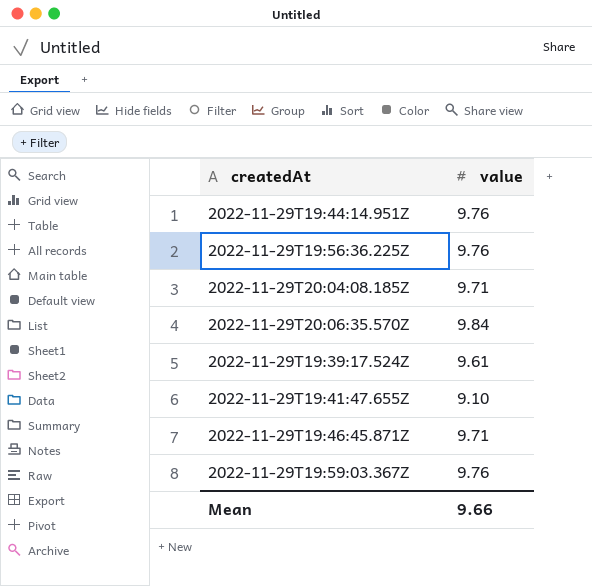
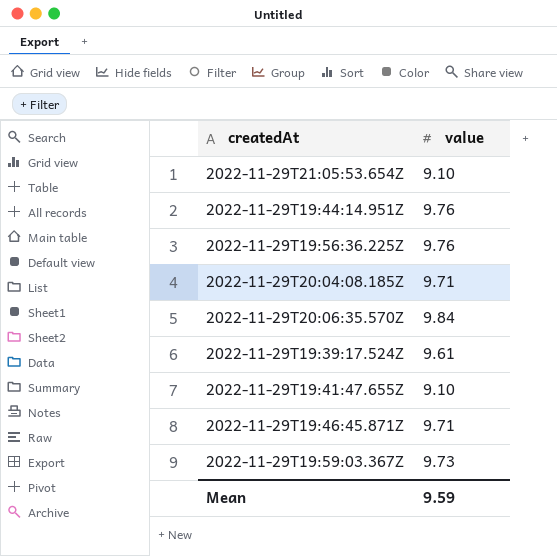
row 2022-11-29T21:05:53.654Z: none -> 9.10
2022-11-29T19:59:03.367Z | value: 9.76 -> 9.73
Mean | value: 9.66 -> 9.59

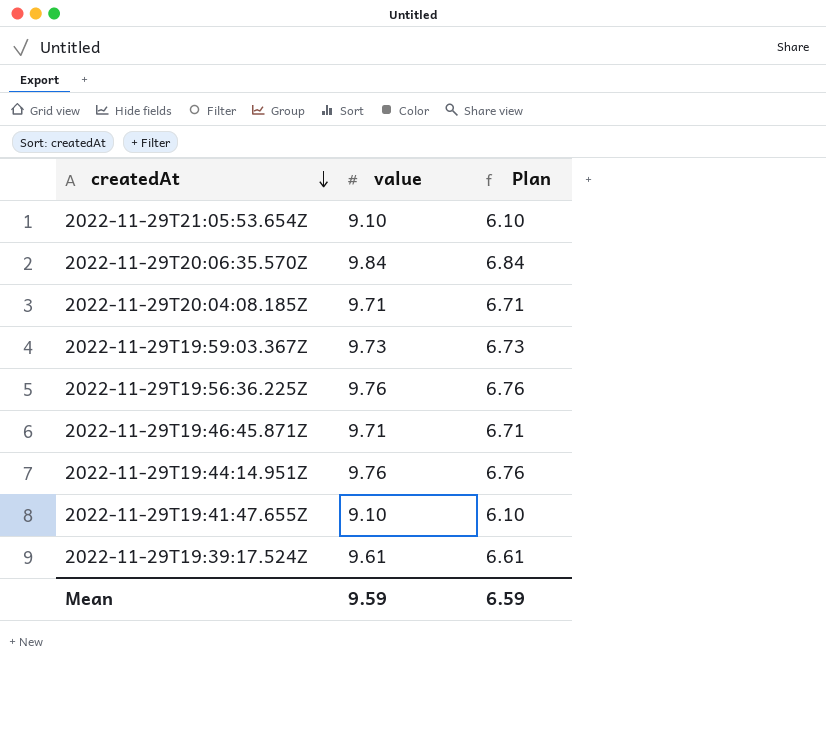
row order: none -> createdAt descending
column Plan | formula: none -> [value] - 3

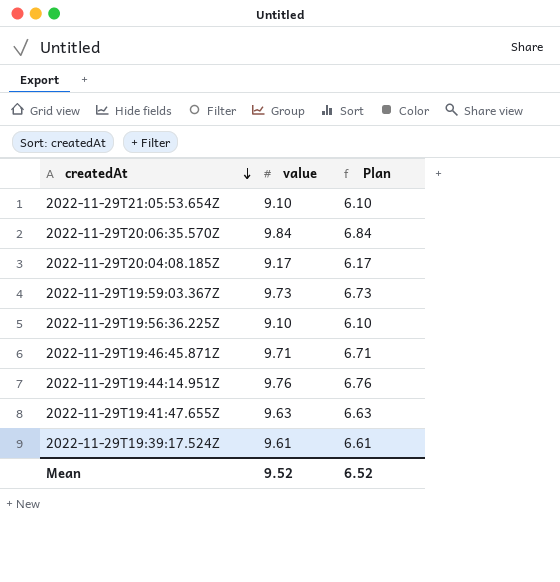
2022-11-29T20:04:08.185Z | value: 9.71 -> 9.17
2022-11-29T20:04:08.185Z | Plan: 6.71 -> 6.17
2022-11-29T19:56:36.225Z | value: 9.76 -> 9.10
2022-11-29T19:56:36.225Z | Plan: 6.76 -> 6.10
2022-11-29T19:41:47.655Z | value: 9.10 -> 9.63
2022-11-29T19:41:47.655Z | Plan: 6.10 -> 6.63
Mean | value: 9.59 -> 9.52
Mean | Plan: 6.59 -> 6.52

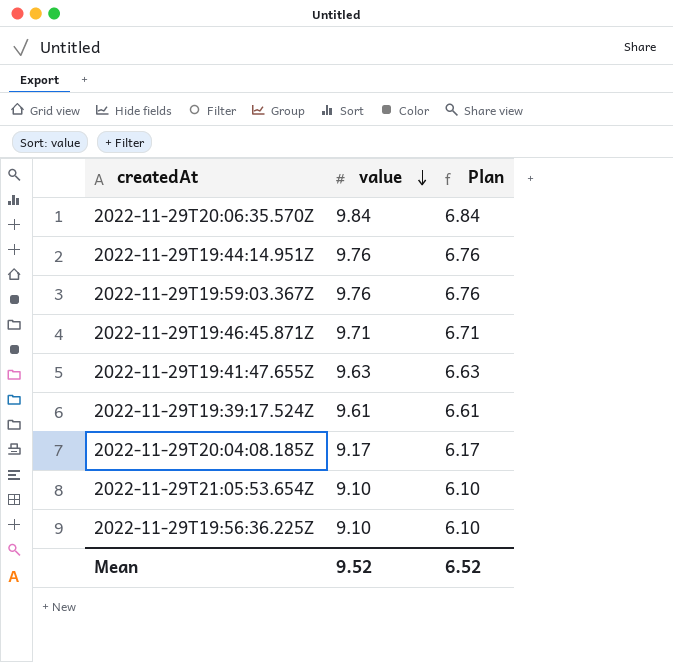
row order: createdAt descending -> value descending
2022-11-29T19:59:03.367Z | value: 9.73 -> 9.76
2022-11-29T19:59:03.367Z | Plan: 6.73 -> 6.76

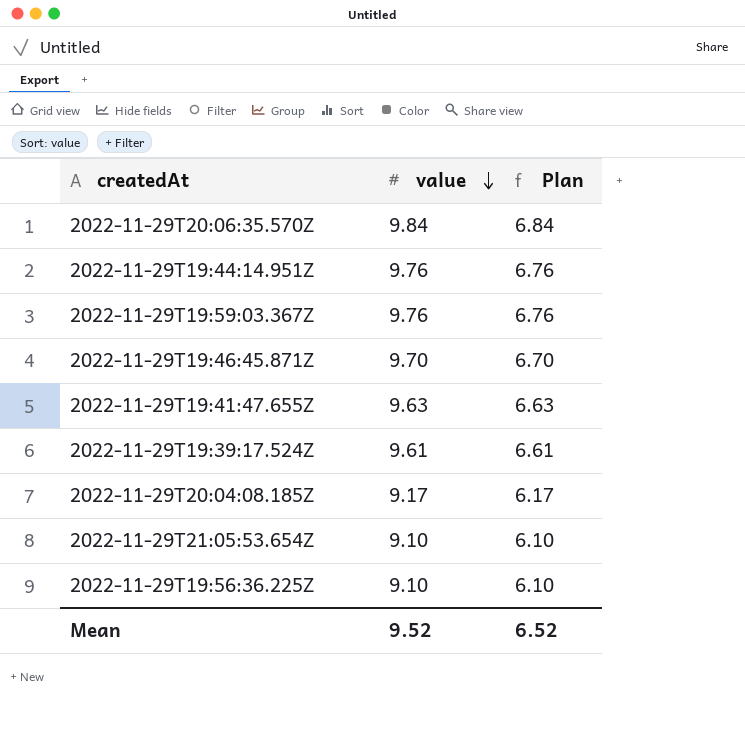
2022-11-29T19:46:45.871Z | value: 9.71 -> 9.70
2022-11-29T19:46:45.871Z | Plan: 6.71 -> 6.70

